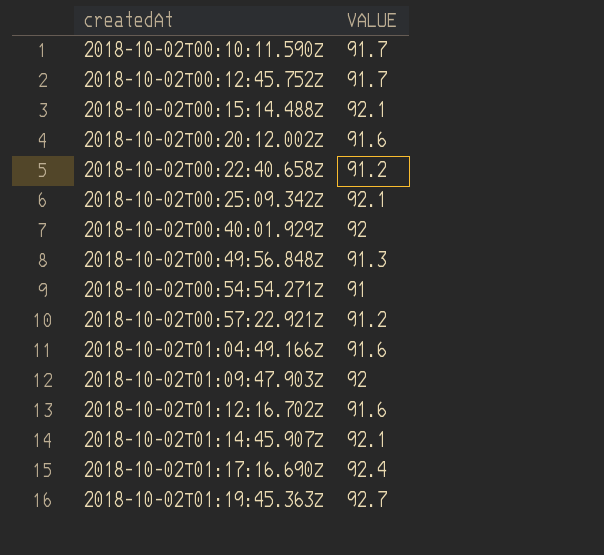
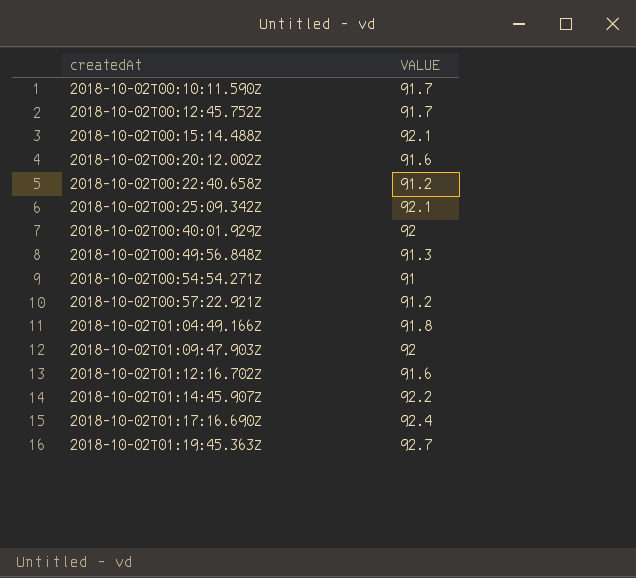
2018-10-02T01:04:49.166Z | VALUE: 91.6 -> 91.8
2018-10-02T01:14:45.907Z | VALUE: 92.1 -> 92.2

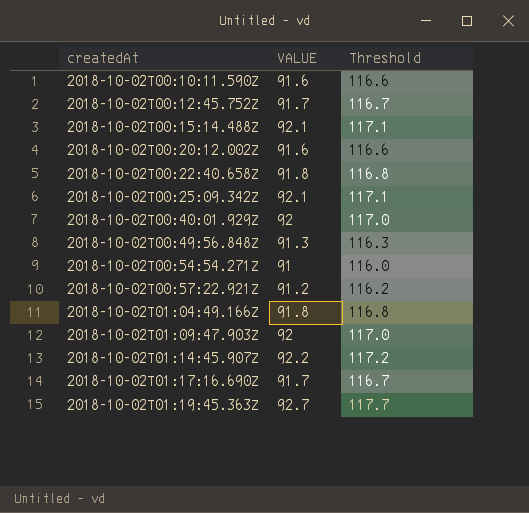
column Threshold | formula: none -> [VALUE] + 25
row 2018-10-02T01:12:16.702Z: 91.6 -> none
2018-10-02T00:10:11.590Z | VALUE: 91.7 -> 91.6
2018-10-02T00:22:40.658Z | VALUE: 91.2 -> 91.8
2018-10-02T01:17:16.690Z | VALUE: 92.4 -> 91.7

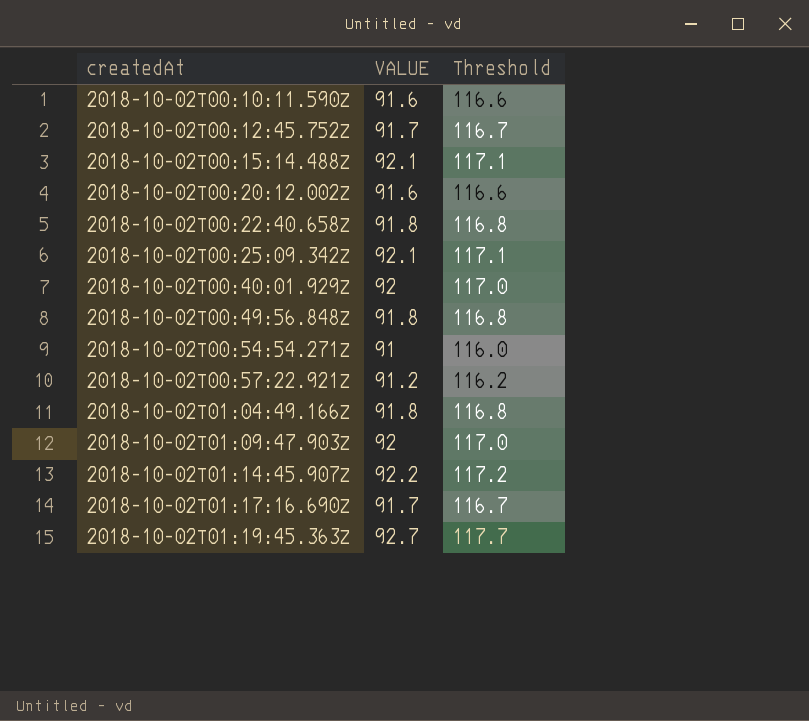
2018-10-02T00:49:56.848Z | VALUE: 91.3 -> 91.8
2018-10-02T00:49:56.848Z | Threshold: 116.3 -> 116.8

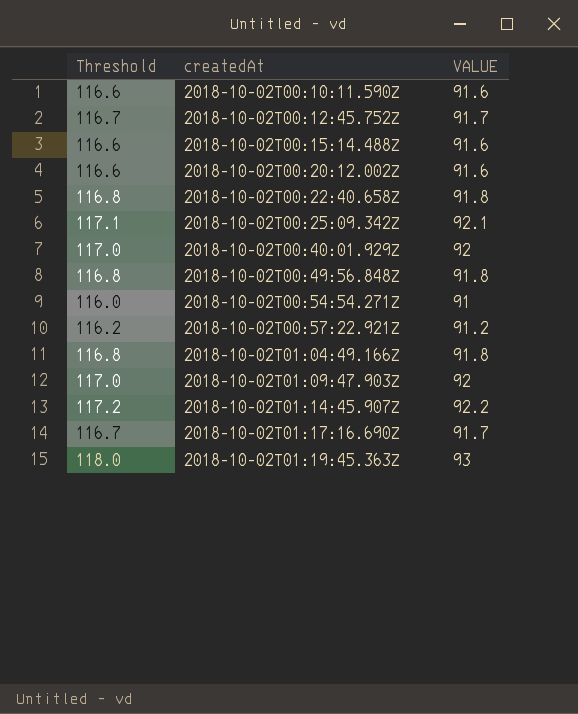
column Threshold | position: 3 -> 1
2018-10-02T00:15:14.488Z | Threshold: 117.1 -> 116.6
2018-10-02T00:15:14.488Z | VALUE: 92.1 -> 91.6
2018-10-02T01:19:45.363Z | Threshold: 117.7 -> 118.0
2018-10-02T01:19:45.363Z | VALUE: 92.7 -> 93

